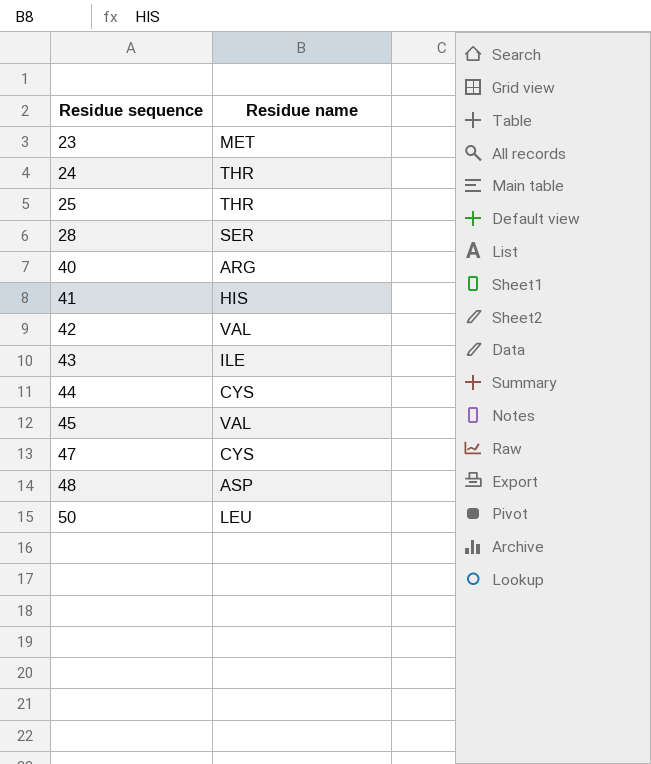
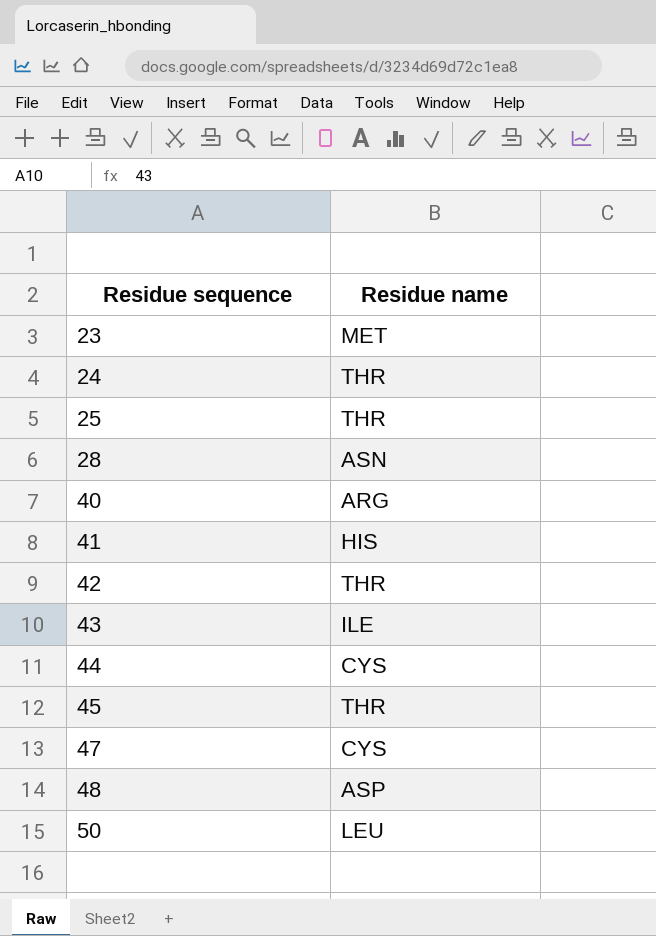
28 | Residue name: SER -> ASN
42 | Residue name: VAL -> THR
45 | Residue name: VAL -> THR

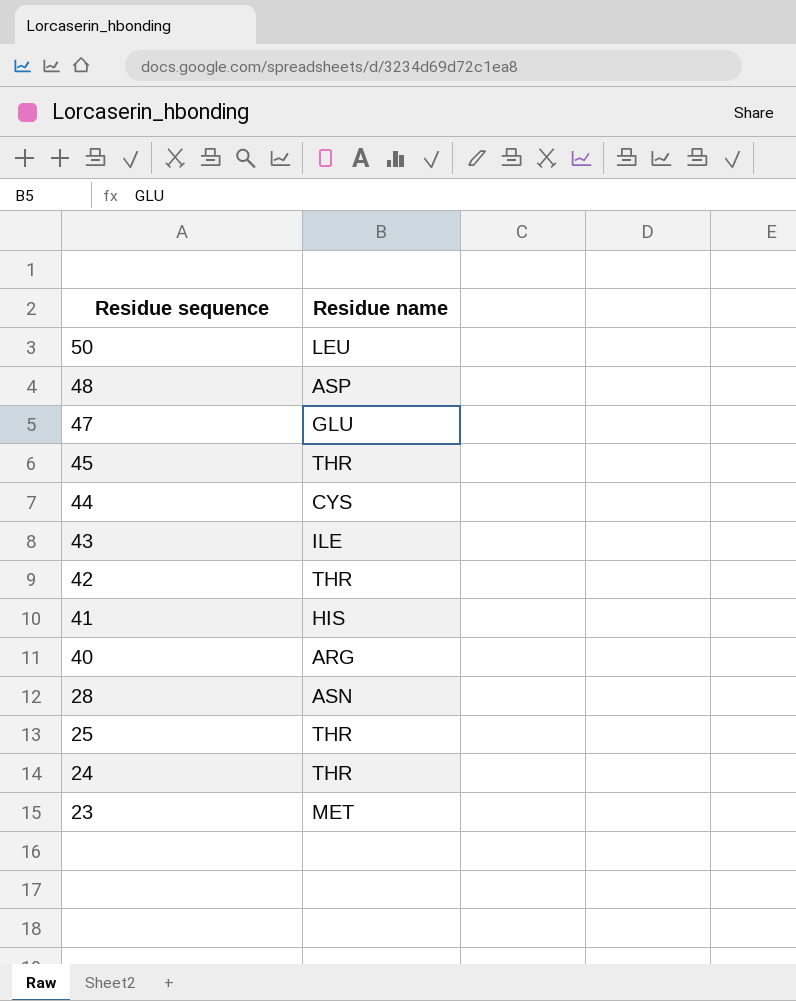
row order: Residue sequence ascending -> Residue sequence descending
47 | Residue name: CYS -> GLU

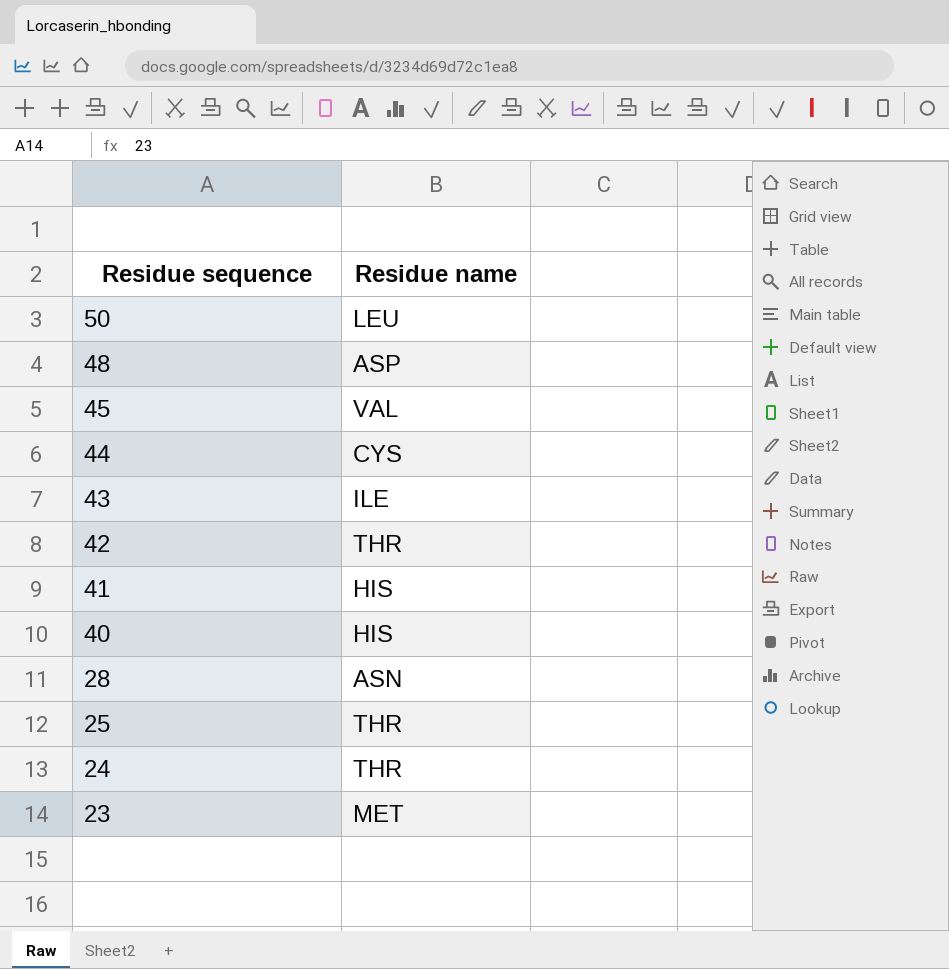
row 47: GLU -> none
45 | Residue name: THR -> VAL
40 | Residue name: ARG -> HIS

